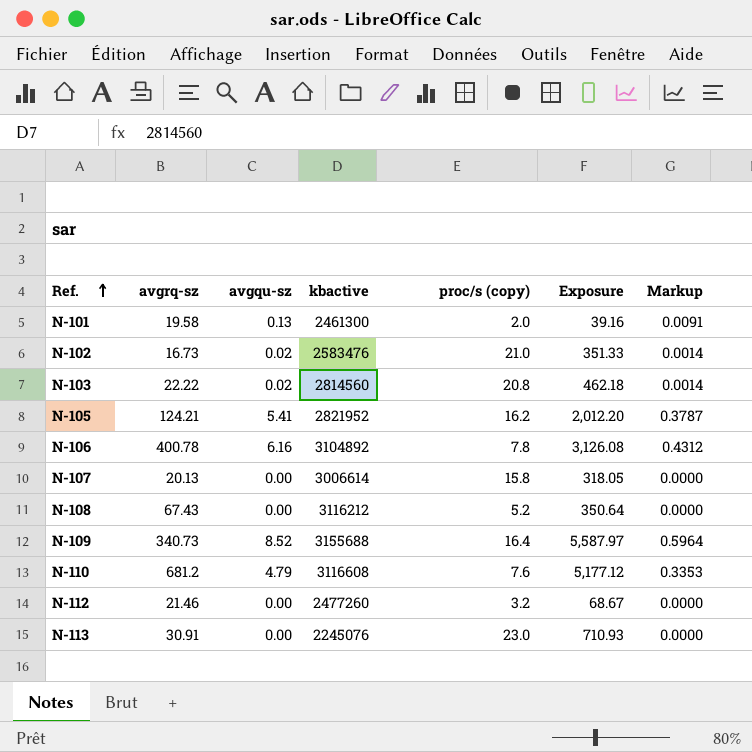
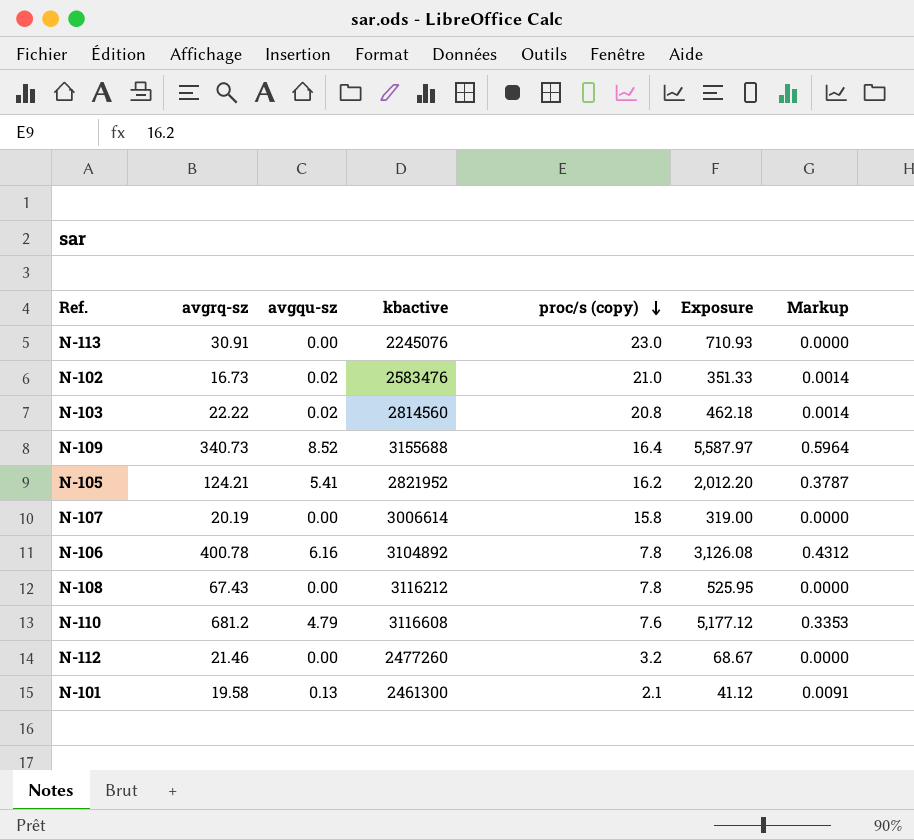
row order: Ref. ascending -> proc/s (copy) descending
N-107 | avgrq-sz: 20.13 -> 20.19
N-107 | Exposure: 318.05 -> 319.00
N-108 | proc/s (copy): 5.2 -> 7.8
N-108 | Exposure: 350.64 -> 525.95
N-101 | proc/s (copy): 2.0 -> 2.1
N-101 | Exposure: 39.16 -> 41.12

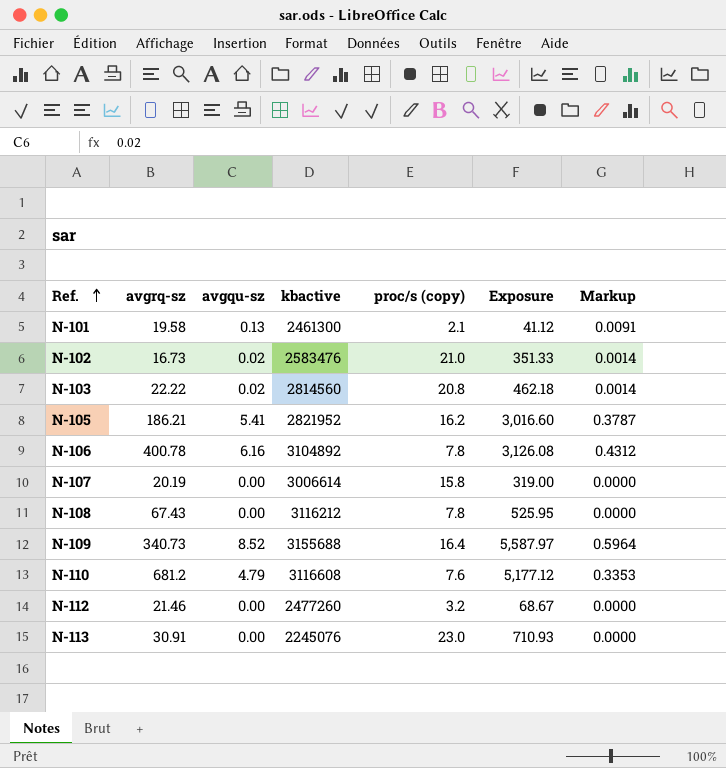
row order: proc/s (copy) descending -> Ref. ascending
N-105 | avgrq-sz: 124.21 -> 186.21
N-105 | Exposure: 2,012.20 -> 3,016.60

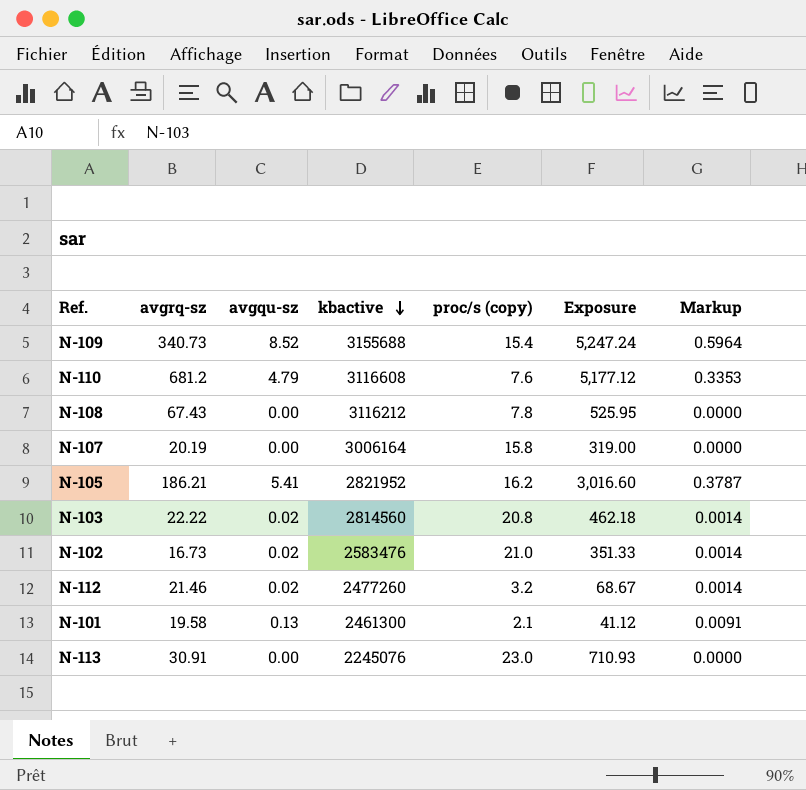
row order: Ref. ascending -> kbactive descending
row N-106: 400.78 | 6.16 | 3104892 | 7.8 | 3,126.08 | 0.4312 -> none
N-109 | proc/s (copy): 16.4 -> 15.4
N-109 | Exposure: 5,587.97 -> 5,247.24
N-107 | kbactive: 3006614 -> 3006164
N-112 | avgqu-sz: 0.00 -> 0.02
N-112 | Markup: 0.0000 -> 0.0014

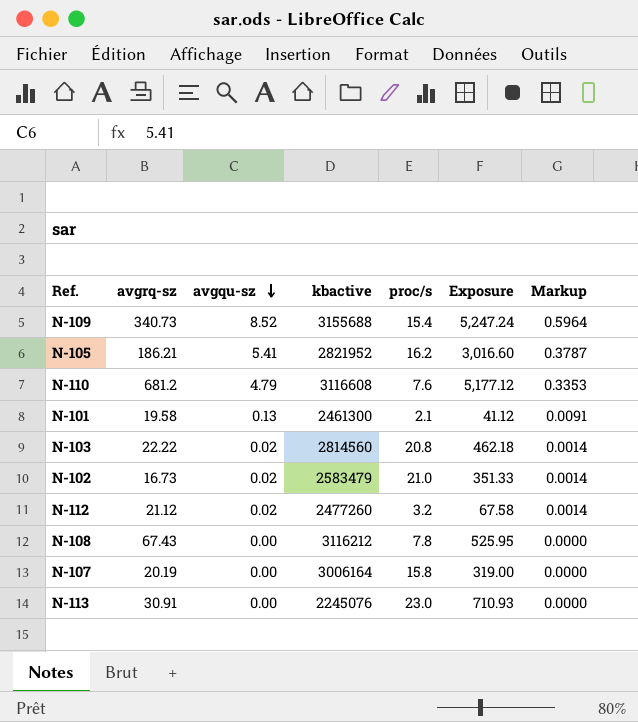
row order: kbactive descending -> avgqu-sz descending
column name: proc/s (copy) -> proc/s
N-102 | kbactive: 2583476 -> 2583479
N-112 | avgrq-sz: 21.46 -> 21.12
N-112 | Exposure: 68.67 -> 67.58

